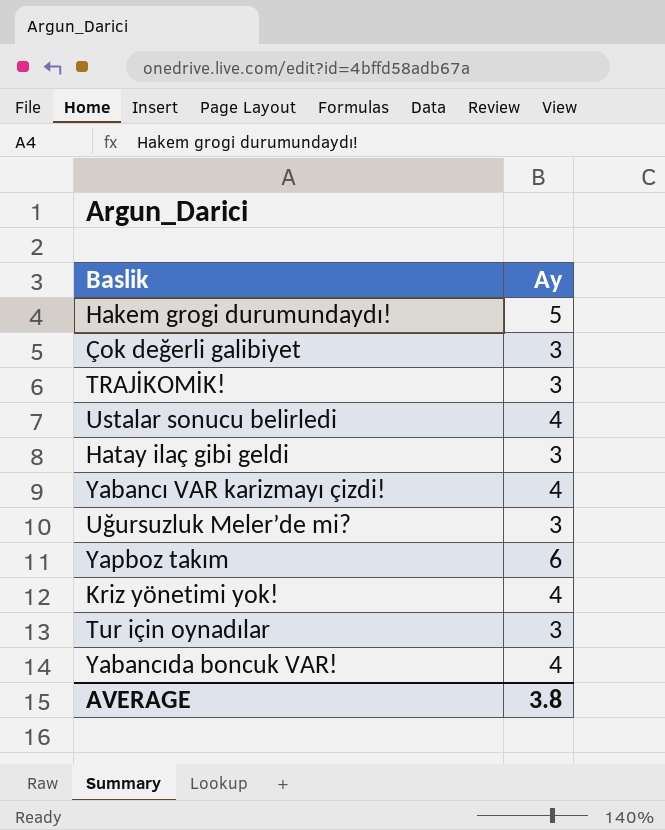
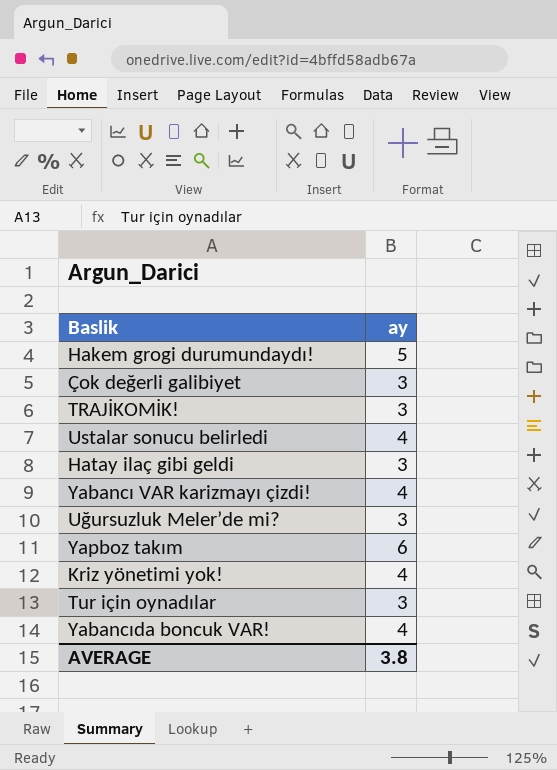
column name: Ay -> ay

